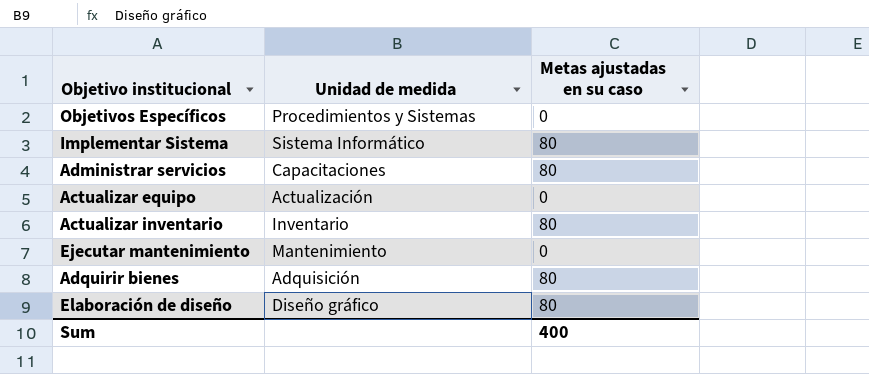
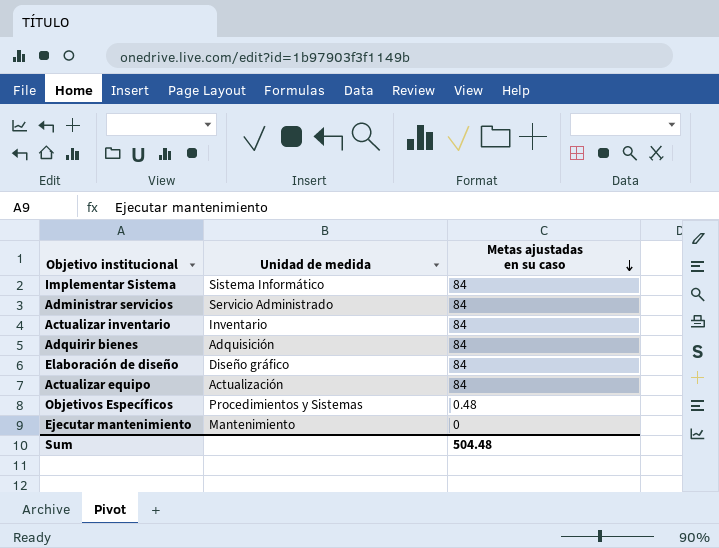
row order: none -> Metas ajustadas en su caso descending
Implementar Sistema | Metas ajustadas en su caso: 80 -> 84
Administrar servicios | Unidad de medida: Capacitaciones -> Servicio Administrado
Administrar servicios | Metas ajustadas en su caso: 80 -> 84
Actualizar inventario | Metas ajustadas en su caso: 80 -> 84
Adquirir bienes | Metas ajustadas en su caso: 80 -> 84
Elaboración de diseño | Metas ajustadas en su caso: 80 -> 84
Actualizar equipo | Metas ajustadas en su caso: 0 -> 84
Objetivos Específicos | Metas ajustadas en su caso: 0 -> 0.48
Sum | Metas ajustadas en su caso: 400 -> 504.48

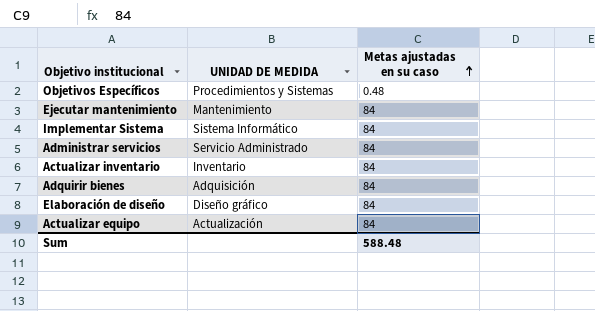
row order: Metas ajustadas en su caso descending -> Metas ajustadas en su caso ascending
column name: Unidad de medida -> UNIDAD DE MEDIDA
Ejecutar mantenimiento | Metas ajustadas en su caso: 0 -> 84
Sum | Metas ajustadas en su caso: 504.48 -> 588.48

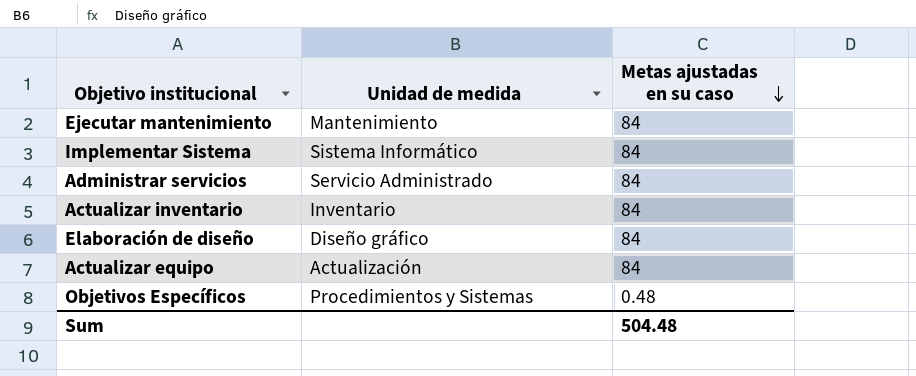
row order: Metas ajustadas en su caso ascending -> Metas ajustadas en su caso descending
column name: UNIDAD DE MEDIDA -> Unidad de medida
row Adquirir bienes: Adquisición | 84 -> none
Sum | Metas ajustadas en su caso: 588.48 -> 504.48

